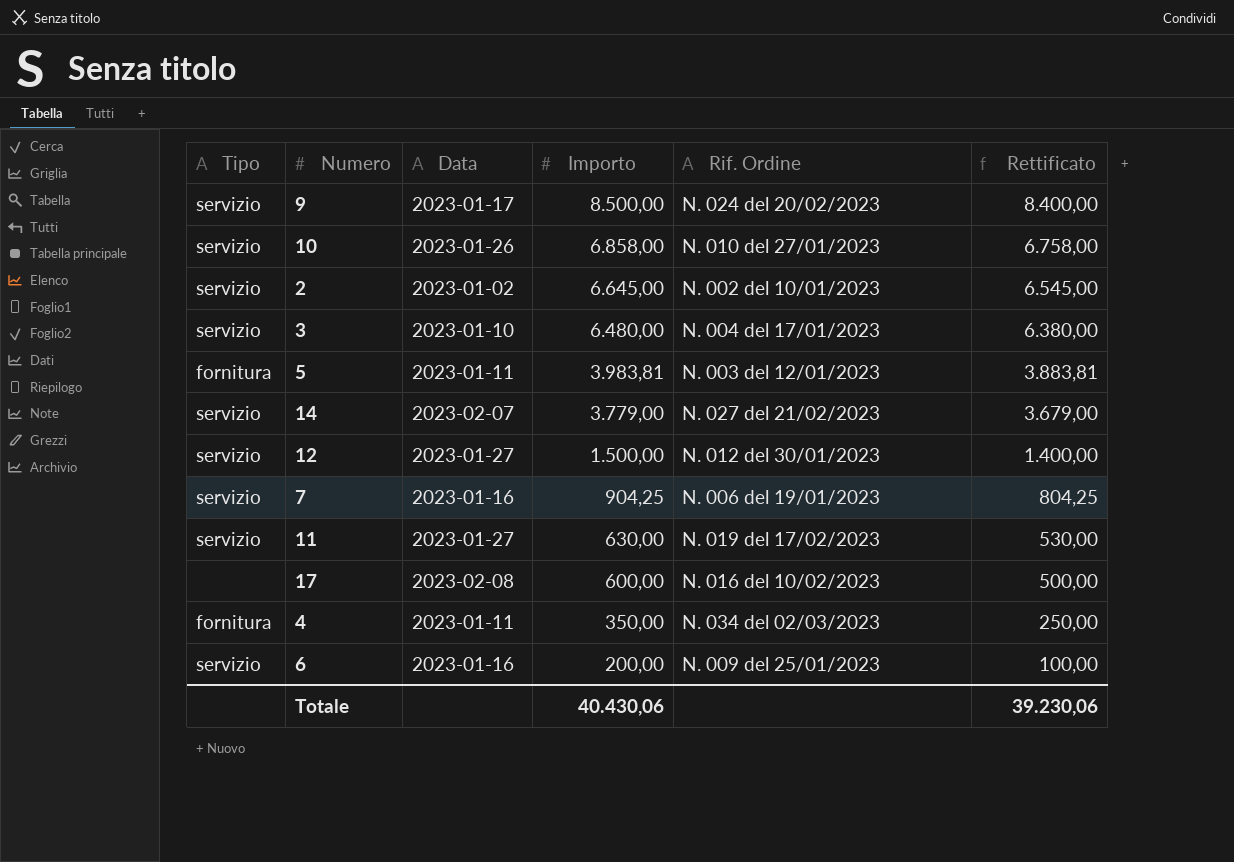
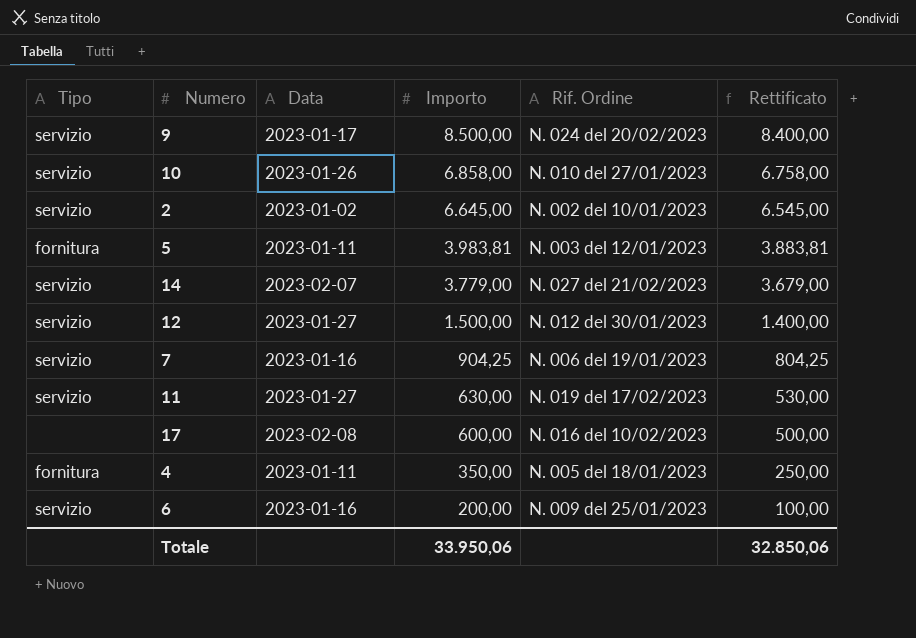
row 3: servizio | 2023-01-10 | 6.480,00 | N. 004 del 17/01/2023 | 6.380,00 -> none
4 | Rif. Ordine: N. 034 del 02/03/2023 -> N. 005 del 18/01/2023
Totale | Importo: 40.430,06 -> 33.950,06
Totale | Rettificato: 39.230,06 -> 32.850,06

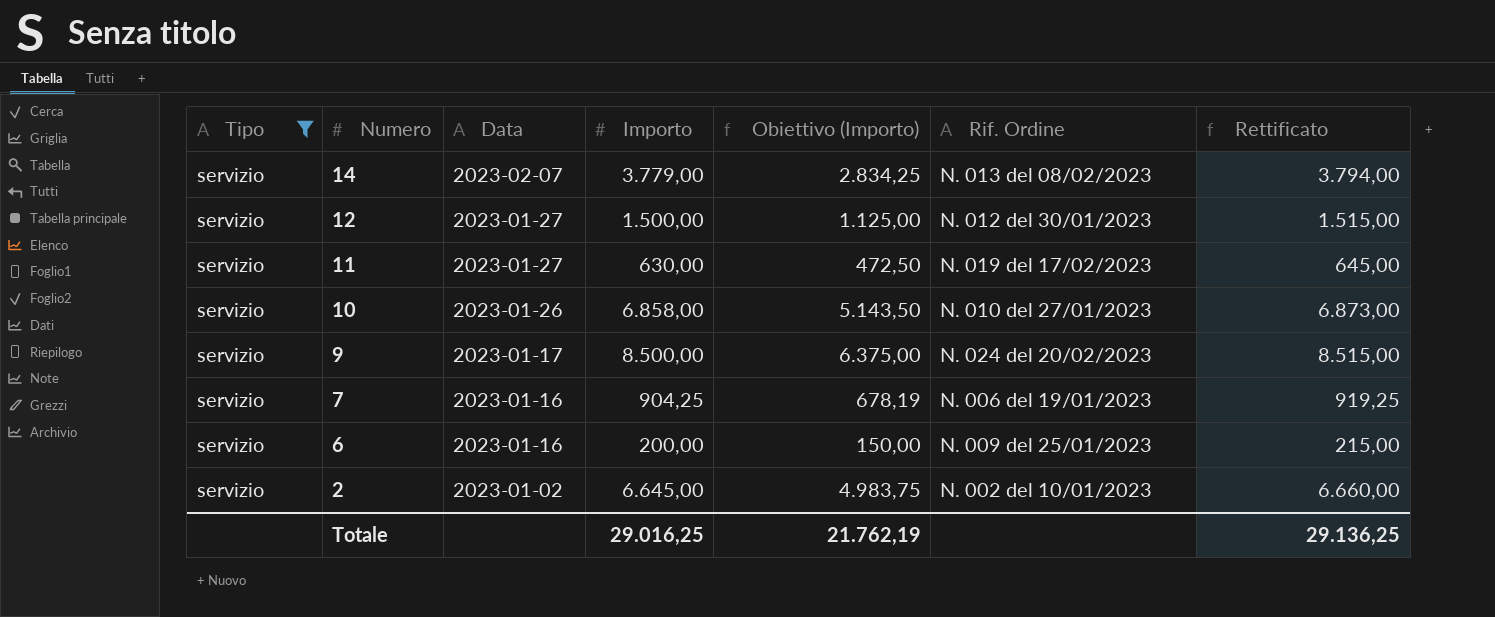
filter: none -> Tipo = servizio
row order: Importo descending -> Numero descending
column Obiettivo (Importo) | formula: none -> [Importo] * 0,75
column Rettificato | formula: [Importo] - 100 -> [Importo] + 15
14 | Rif. Ordine: N. 027 del 21/02/2023 -> N. 013 del 08/02/2023
Totale | Importo: 33.950,06 -> 29.016,25
Totale | Rettificato: 32.850,06 -> 29.136,25

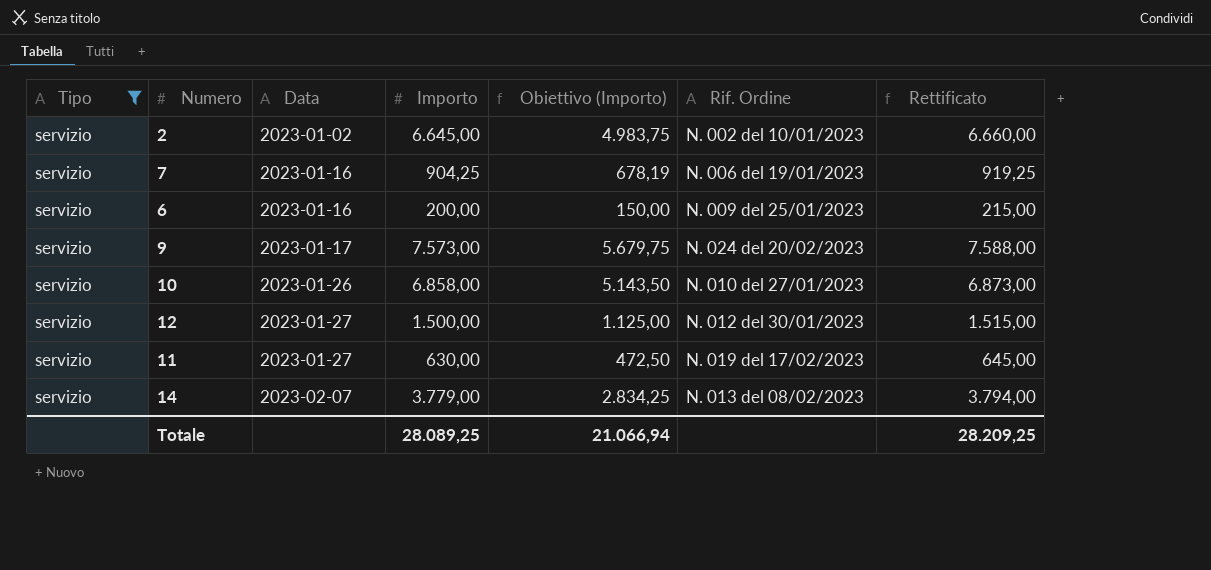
row order: Numero descending -> Data ascending
9 | Importo: 8.500,00 -> 7.573,00
9 | Obiettivo (Importo): 6.375,00 -> 5.679,75
9 | Rettificato: 8.515,00 -> 7.588,00
Totale | Importo: 29.016,25 -> 28.089,25
Totale | Obiettivo (Importo): 21.762,19 -> 21.066,94
Totale | Rettificato: 29.136,25 -> 28.209,25

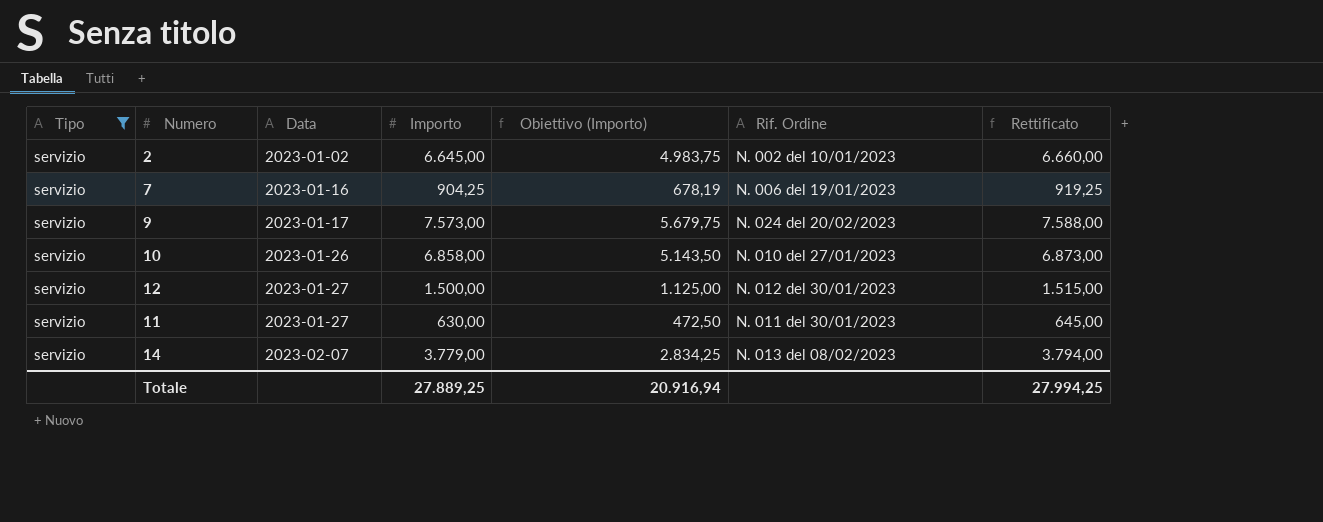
row 6: servizio | 2023-01-16 | 200,00 | 150,00 | N. 009 del 25/01/2023 | 215,00 -> none
11 | Rif. Ordine: N. 019 del 17/02/2023 -> N. 011 del 30/01/2023
Totale | Importo: 28.089,25 -> 27.889,25
Totale | Obiettivo (Importo): 21.066,94 -> 20.916,94
Totale | Rettificato: 28.209,25 -> 27.994,25

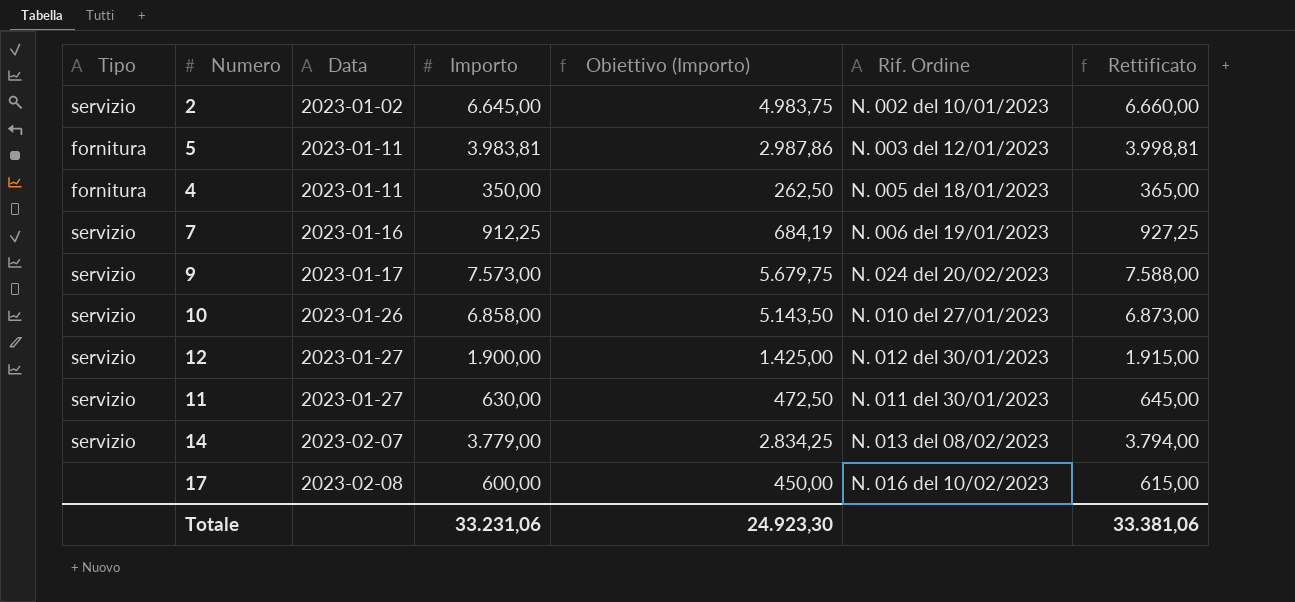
filter: Tipo = servizio -> none
7 | Importo: 904,25 -> 912,25
7 | Obiettivo (Importo): 678,19 -> 684,19
7 | Rettificato: 919,25 -> 927,25
12 | Importo: 1.500,00 -> 1.900,00
12 | Obiettivo (Importo): 1.125,00 -> 1.425,00
12 | Rettificato: 1.515,00 -> 1.915,00
Totale | Importo: 27.889,25 -> 33.231,06
Totale | Obiettivo (Importo): 20.916,94 -> 24.923,30
Totale | Rettificato: 27.994,25 -> 33.381,06

